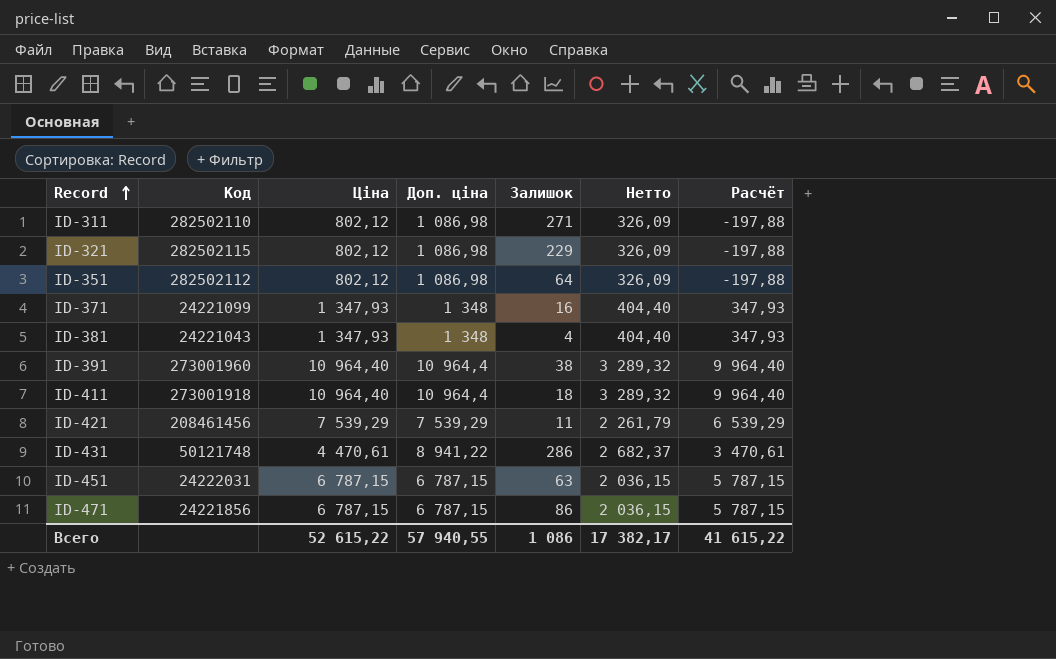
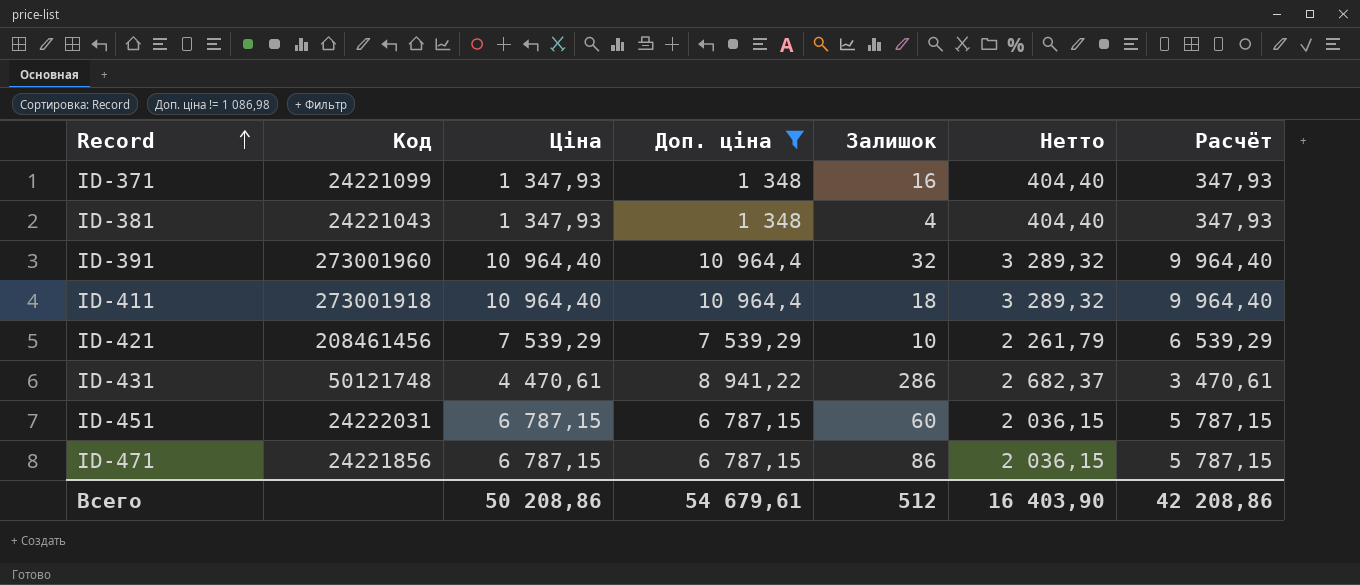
filter: none -> Доп. ціна != 1 086,98
ID-391 | Залишок: 38 -> 32
ID-421 | Залишок: 11 -> 10
ID-451 | Залишок: 63 -> 60
Всего | Ціна: 52 615,22 -> 50 208,86
Всего | Доп. ціна: 57 940,55 -> 54 679,61
Всего | Залишок: 1 086 -> 512
Всего | Нетто: 17 382,17 -> 16 403,90
Всего | Расчёт: 41 615,22 -> 42 208,86

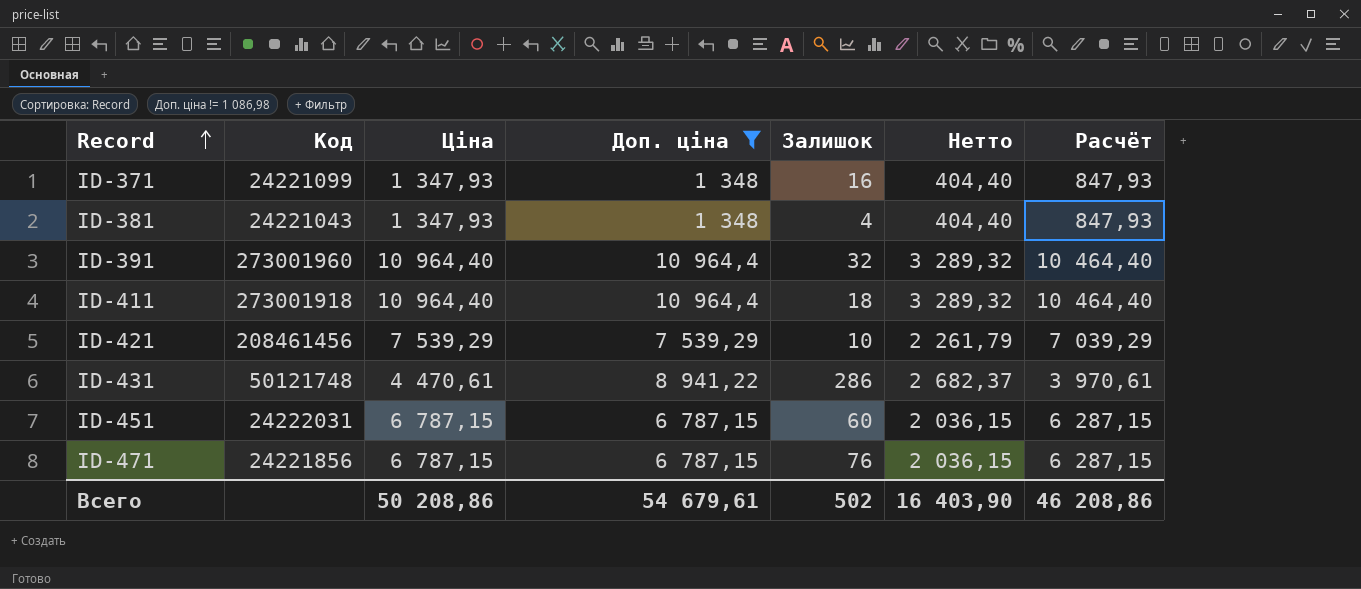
column Расчёт | formula: [Ціна] - 1000 -> [Ціна] - 500
ID-471 | Залишок: 86 -> 76
Всего | Залишок: 512 -> 502
Всего | Расчёт: 42 208,86 -> 46 208,86

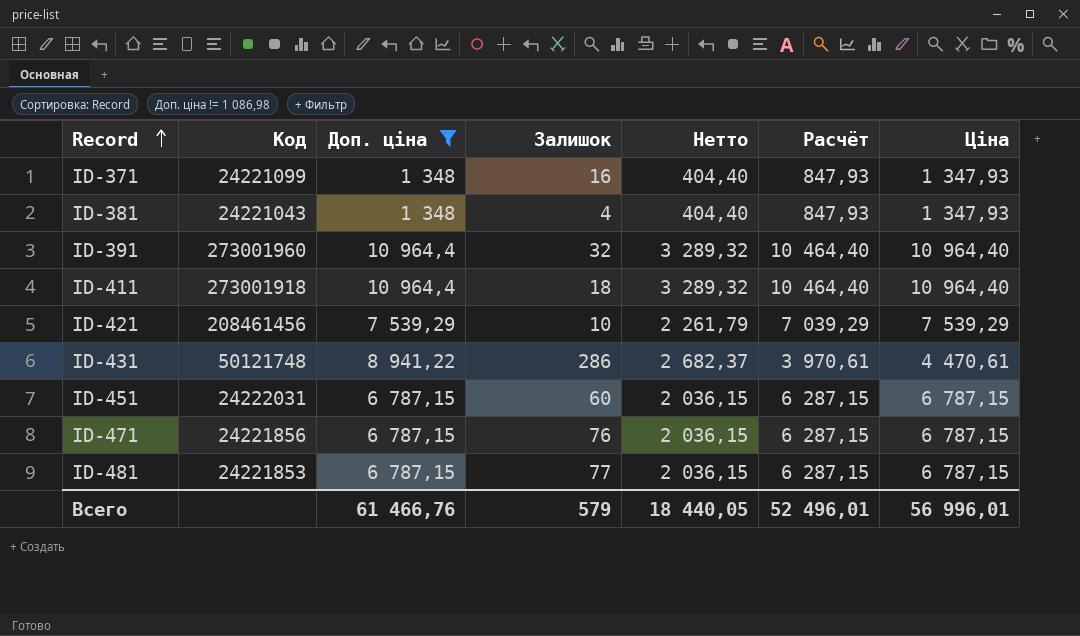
column Ціна | position: 3 -> 7
row ID-481: none -> 24221853 | 6 787,15 | 77 | 2 036,15 | 6 287,15 | 6 787,15
Всего | Доп. ціна: 54 679,61 -> 61 466,76
Всего | Залишок: 502 -> 579
Всего | Нетто: 16 403,90 -> 18 440,05
Всего | Расчёт: 46 208,86 -> 52 496,01
Всего | Ціна: 50 208,86 -> 56 996,01

